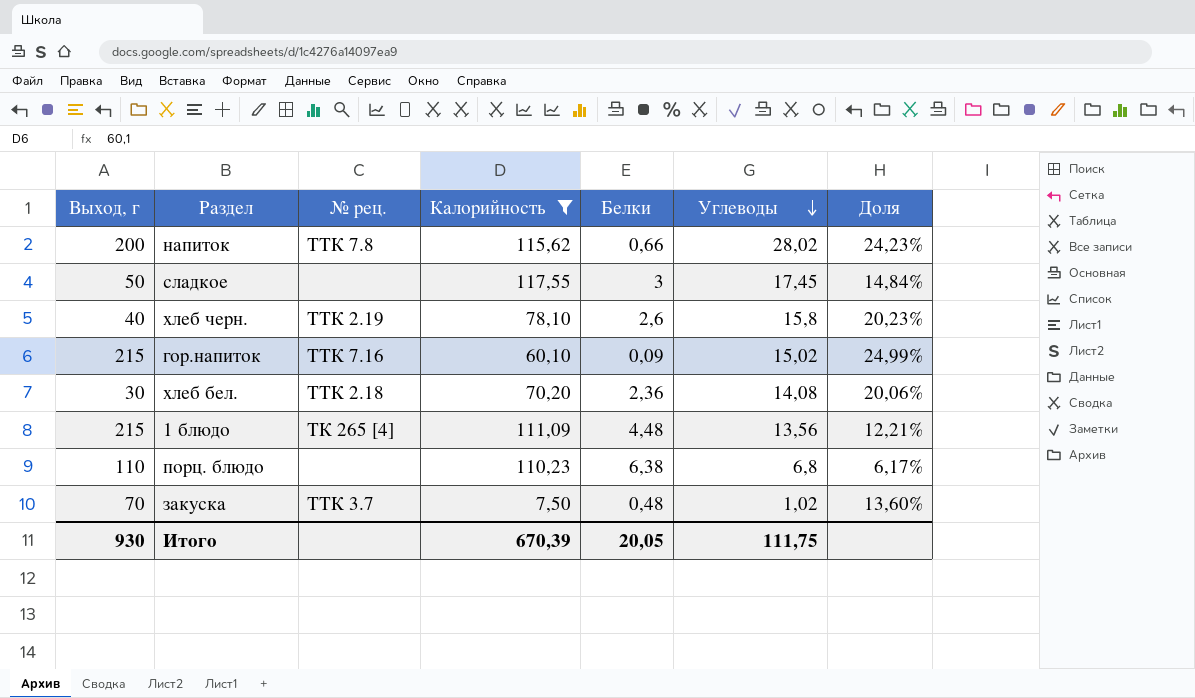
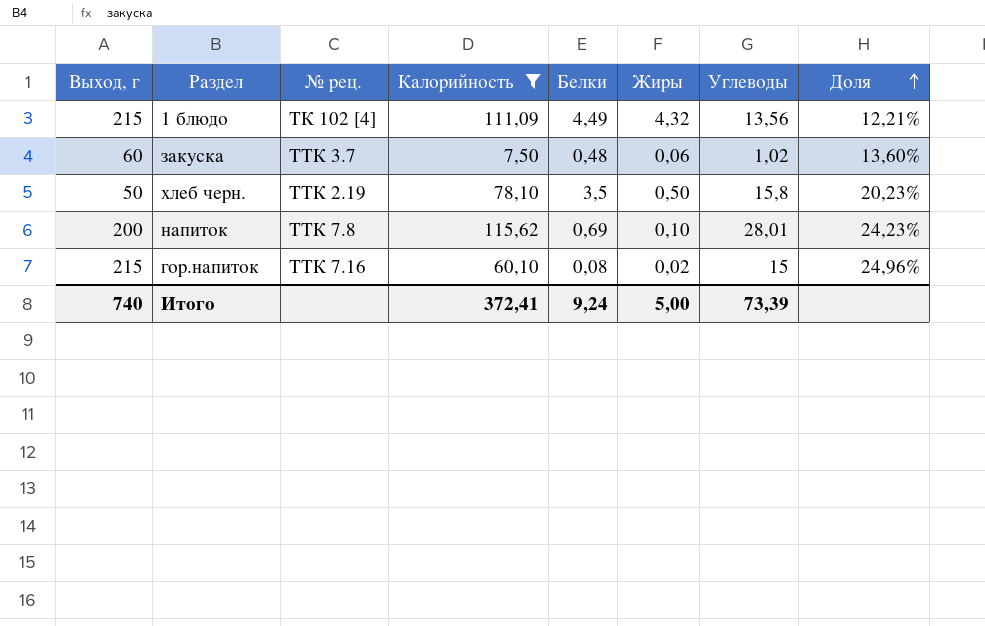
row order: Углеводы descending -> Доля ascending
column Жиры | position: none -> 6
row сладкое: 50 | none | 117,55 | 3 | 17,45 | 14,84% -> none
row хлеб бел.: 30 | ТТК 2.18 | 70,20 | 2,36 | 14,08 | 20,06% -> none
row порц. блюдо: 110 | none | 110,23 | 6,38 | 6,8 | 6,17% -> none
1 блюдо | № рец.: ТК 265 [4] -> ТК 102 [4]
1 блюдо | Белки: 4,48 -> 4,49
закуска | Выход, г: 70 -> 60
хлеб черн. | Выход, г: 40 -> 50
хлеб черн. | Белки: 2,6 -> 3,5
напиток | Белки: 0,66 -> 0,69
напиток | Углеводы: 28,02 -> 28,01
гор.напиток | Белки: 0,09 -> 0,08
гор.напиток | Углеводы: 15,02 -> 15
гор.напиток | Доля: 24,99% -> 24,96%
Итого | Выход, г: 930 -> 740
Итого | Калорийность: 670,39 -> 372,41
Итого | Белки: 20,05 -> 9,24
Итого | Углеводы: 111,75 -> 73,39

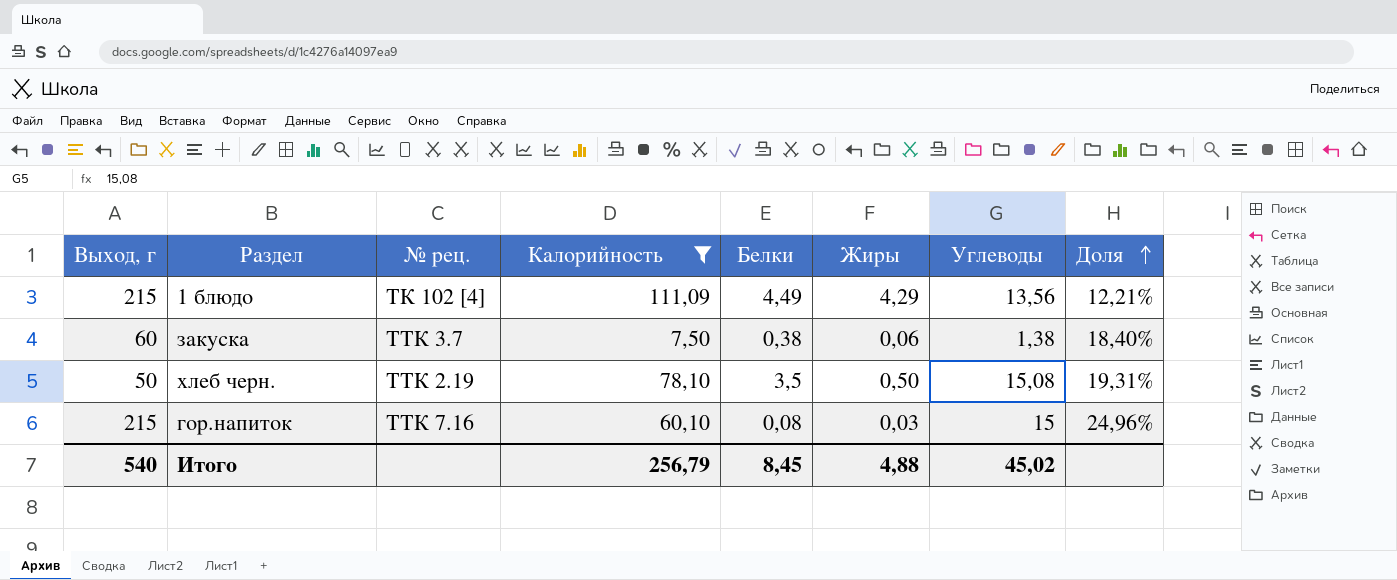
row напиток: 200 | ТТК 7.8 | 115,62 | 0,69 | 0,10 | 28,01 | 24,23% -> none
1 блюдо | Жиры: 4,32 -> 4,29
закуска | Белки: 0,48 -> 0,38
закуска | Углеводы: 1,02 -> 1,38
закуска | Доля: 13,60% -> 18,40%
хлеб черн. | Углеводы: 15,8 -> 15,08
хлеб черн. | Доля: 20,23% -> 19,31%
гор.напиток | Жиры: 0,02 -> 0,03
Итого | Выход, г: 740 -> 540
Итого | Калорийность: 372,41 -> 256,79
Итого | Белки: 9,24 -> 8,45
Итого | Жиры: 5,00 -> 4,88
Итого | Углеводы: 73,39 -> 45,02

